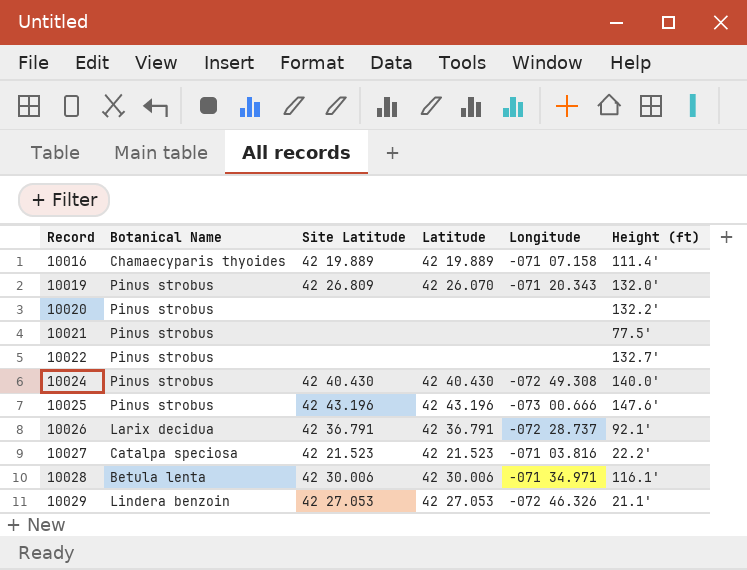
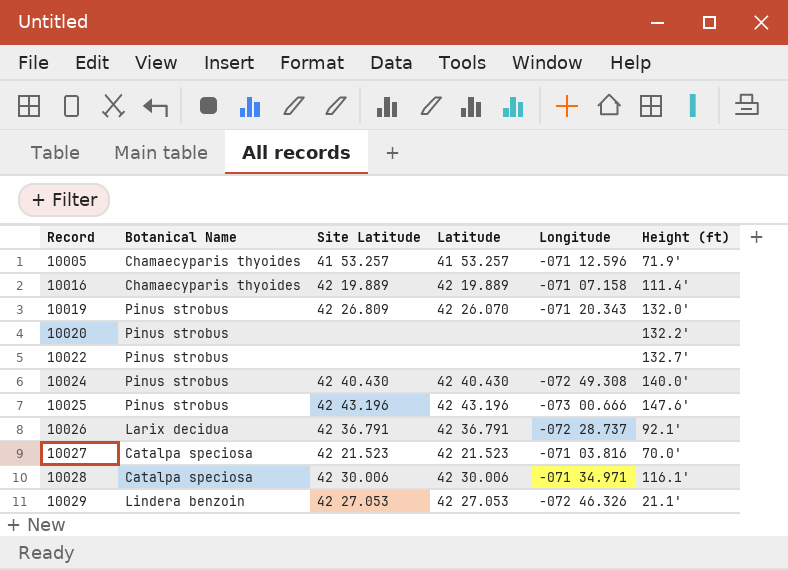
row 10021: Pinus strobus | none | none | none | 77.5' -> none
row 10005: none -> Chamaecyparis thyoides | 41 53.257 | 41 53.257 | -071 12.596 | 71.9'
10027 | Height (ft): 22.2' -> 70.0'
10028 | Botanical Name: Betula lenta -> Catalpa speciosa

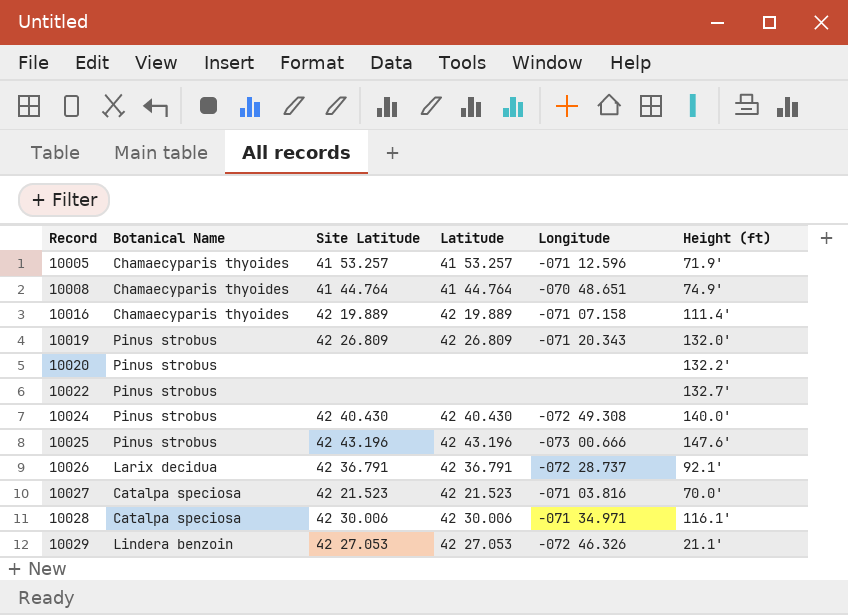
row 10008: none -> Chamaecyparis thyoides | 41 44.764 | 41 44.764 | -070 48.651 | 74.9'
10019 | Latitude: 42 26.070 -> 42 26.809

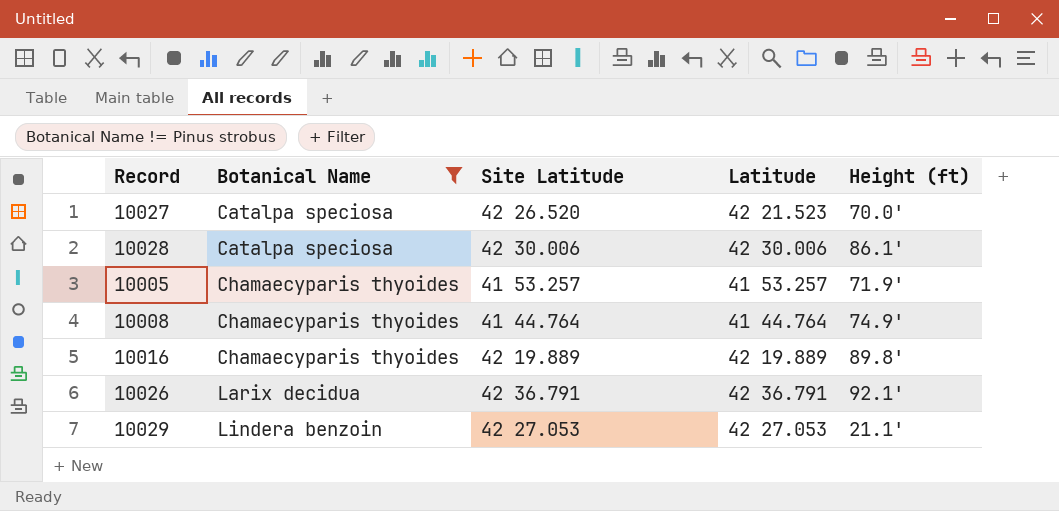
filter: none -> Botanical Name != Pinus strobus
row order: Record ascending -> Botanical Name ascending
column Longitude | position: 5 -> none
10027 | Site Latitude: 42 21.523 -> 42 26.520
10028 | Height (ft): 116.1' -> 86.1'
10016 | Height (ft): 111.4' -> 89.8'

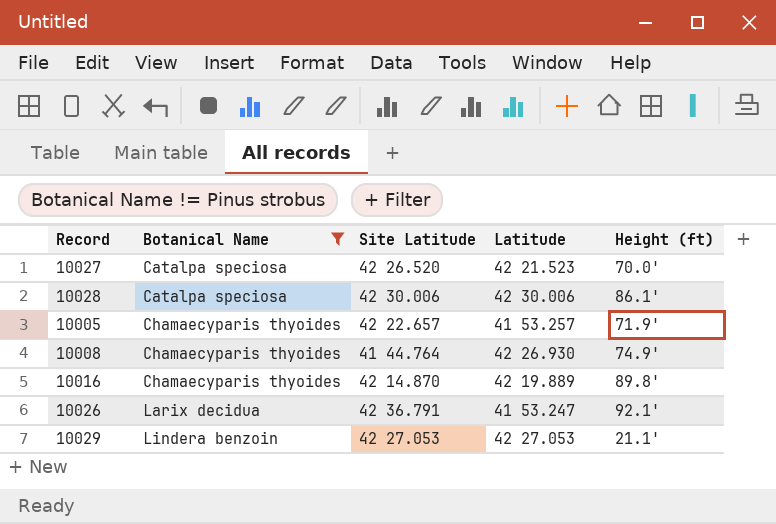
10005 | Site Latitude: 41 53.257 -> 42 22.657
10008 | Latitude: 41 44.764 -> 42 26.930
10016 | Site Latitude: 42 19.889 -> 42 14.870
10026 | Latitude: 42 36.791 -> 41 53.247

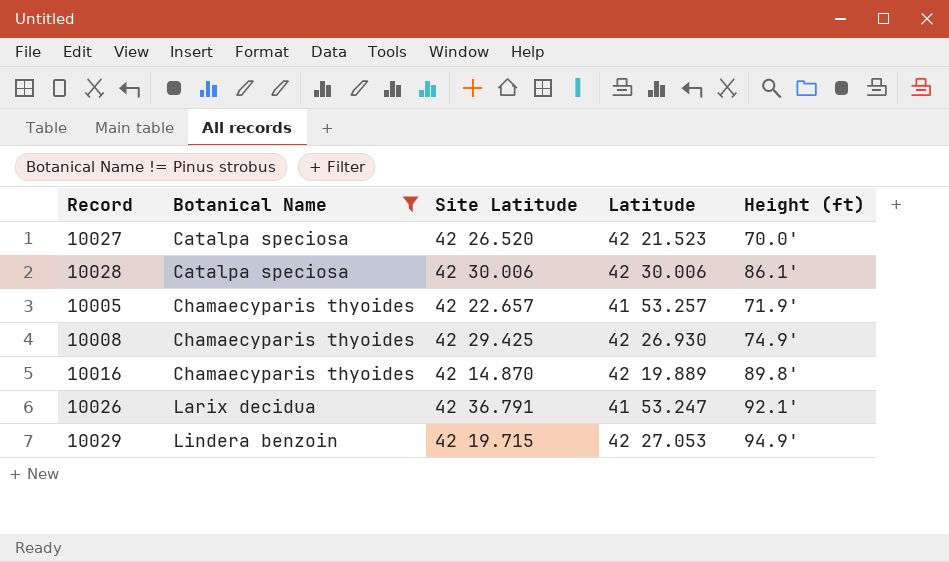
10008 | Site Latitude: 41 44.764 -> 42 29.425
10029 | Site Latitude: 42 27.053 -> 42 19.715
10029 | Height (ft): 21.1' -> 94.9'

